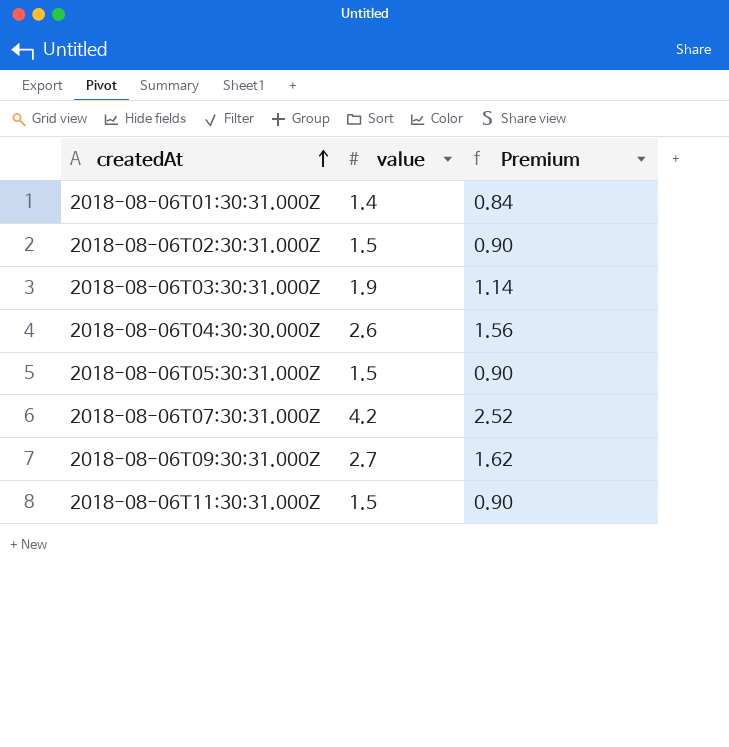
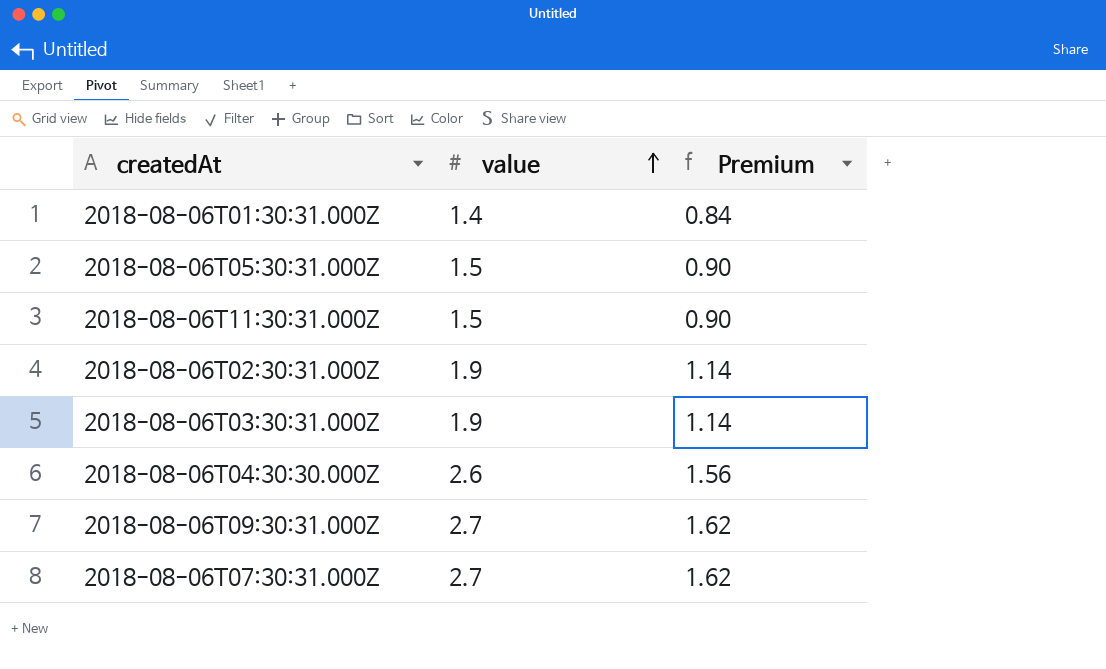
row order: createdAt ascending -> value ascending
2018-08-06T02:30:31.000Z | value: 1.5 -> 1.9
2018-08-06T02:30:31.000Z | Premium: 0.90 -> 1.14
2018-08-06T07:30:31.000Z | value: 4.2 -> 2.7
2018-08-06T07:30:31.000Z | Premium: 2.52 -> 1.62

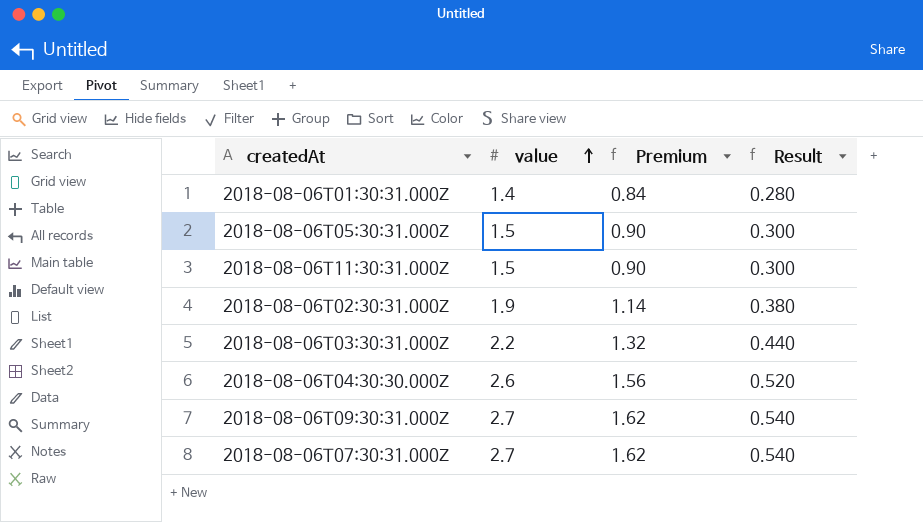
column Result | formula: none -> [value] * 0.2
2018-08-06T03:30:31.000Z | value: 1.9 -> 2.2
2018-08-06T03:30:31.000Z | Premium: 1.14 -> 1.32

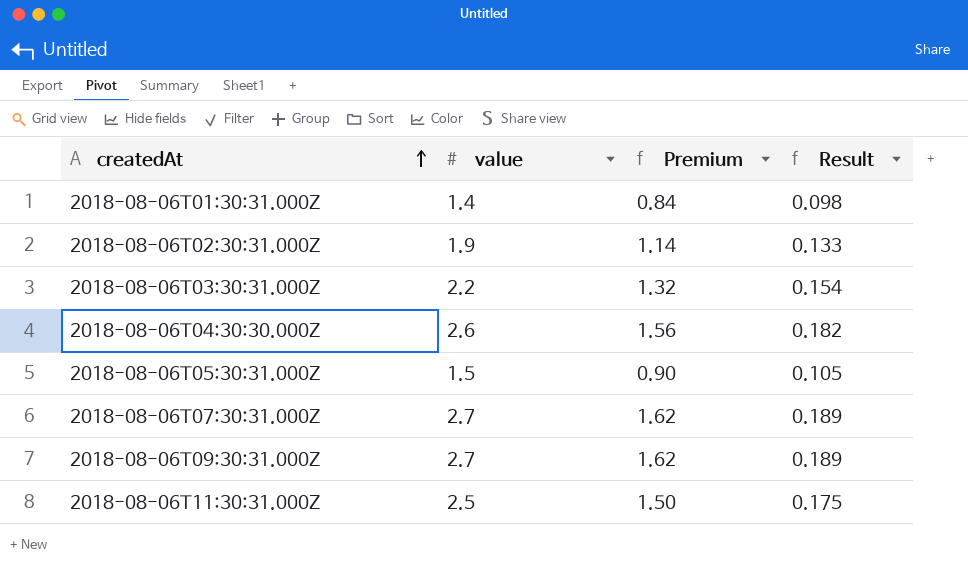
row order: value ascending -> createdAt ascending
column Result | formula: [value] * 0.2 -> [value] * 0.07
2018-08-06T11:30:31.000Z | value: 1.5 -> 2.5
2018-08-06T11:30:31.000Z | Premium: 0.90 -> 1.50

